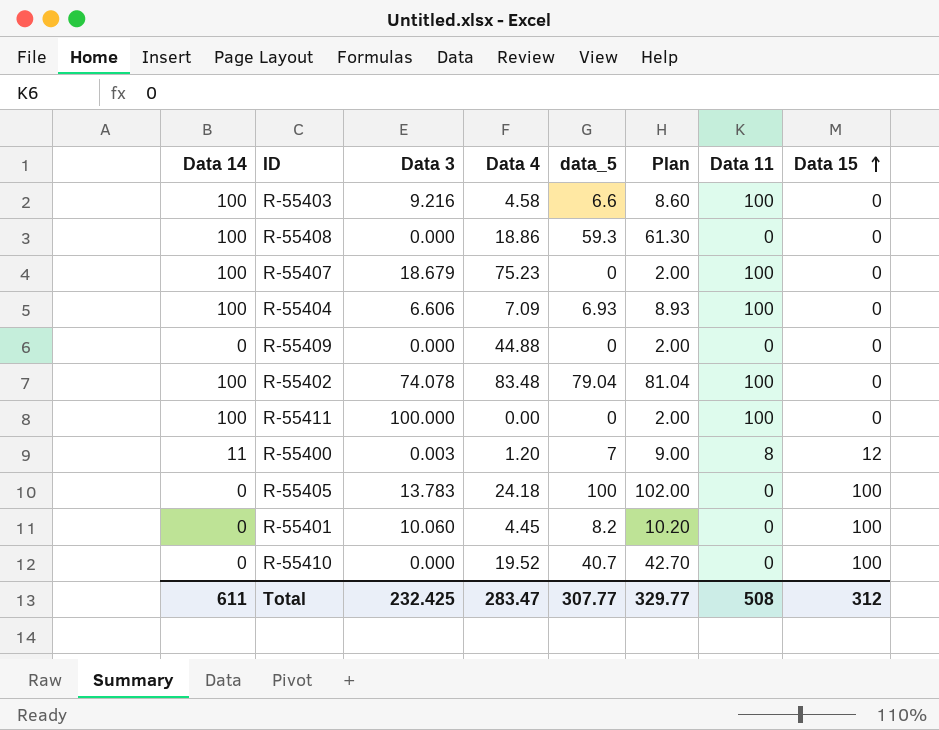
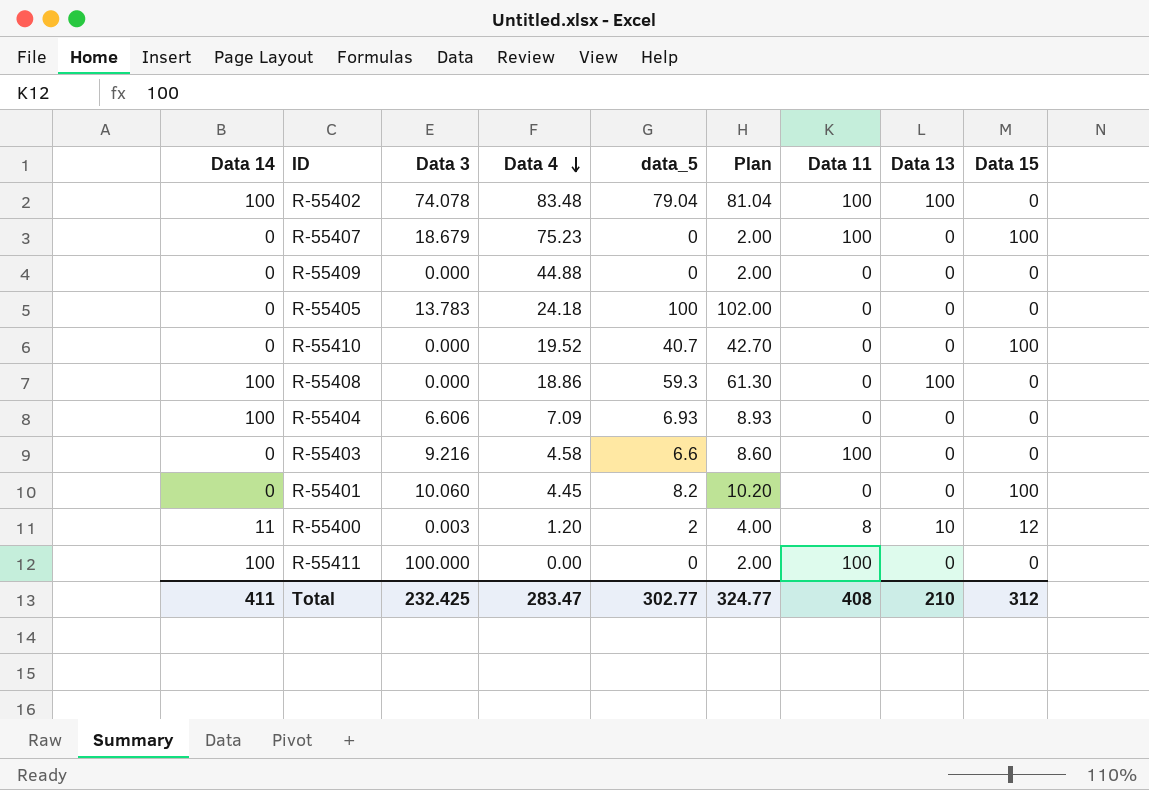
row order: Data 15 ascending -> Data 4 descending
column Data 13 | position: none -> 8
R-55407 | Data 14: 100 -> 0
R-55407 | Data 15: 0 -> 100
R-55405 | Data 15: 100 -> 0
R-55404 | Data 11: 100 -> 0
R-55403 | Data 14: 100 -> 0
R-55400 | data_5: 7 -> 2
R-55400 | Plan: 9.00 -> 4.00
Total | Data 14: 611 -> 411
Total | data_5: 307.77 -> 302.77
Total | Plan: 329.77 -> 324.77
Total | Data 11: 508 -> 408

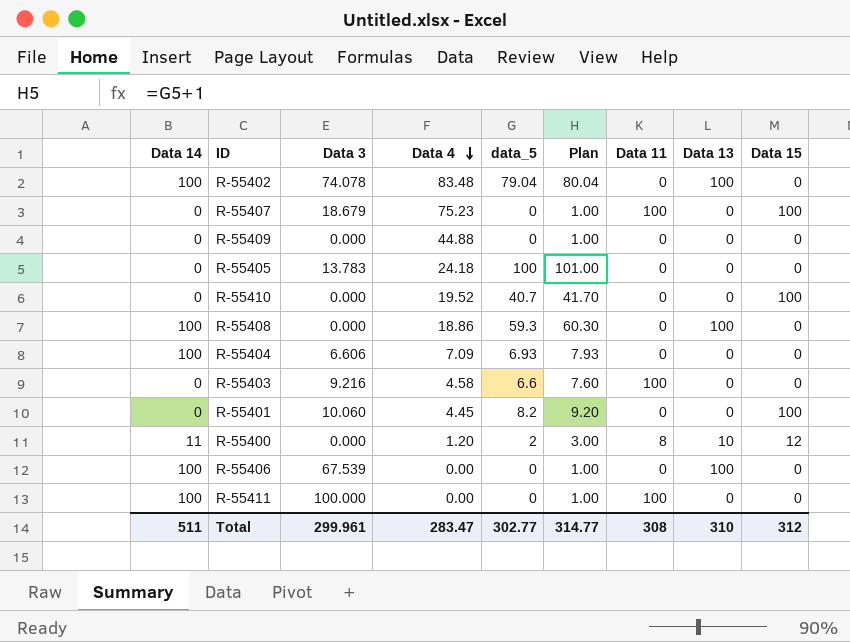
column Plan | formula: [data_5] + 2 -> [data_5] + 1
R-55402 | Data 11: 100 -> 0
R-55400 | Data 3: 0.003 -> 0.000
row R-55406: none -> 100 | 67.539 | 0.00 | 0 | 1.00 | 0 | 100 | 0
Total | Data 14: 411 -> 511
Total | Data 3: 232.425 -> 299.961
Total | Plan: 324.77 -> 314.77
Total | Data 11: 408 -> 308
Total | Data 13: 210 -> 310

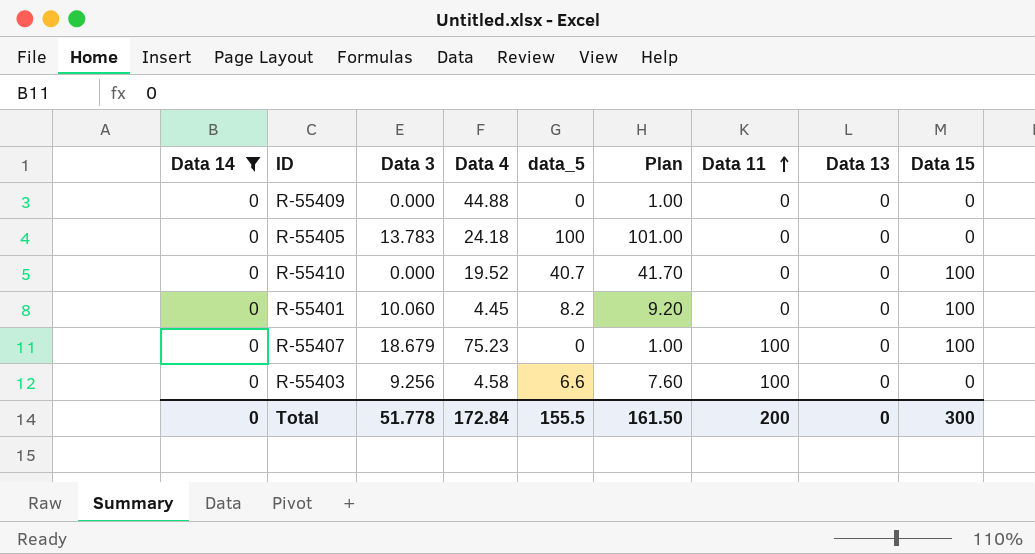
filter: none -> Data 14 = 0
row order: Data 4 descending -> Data 11 ascending
R-55403 | Data 3: 9.216 -> 9.256
Total | Data 14: 511 -> 0
Total | Data 3: 299.961 -> 51.778
Total | Data 4: 283.47 -> 172.84
Total | data_5: 302.77 -> 155.5
Total | Plan: 314.77 -> 161.50
Total | Data 11: 308 -> 200
Total | Data 13: 310 -> 0
Total | Data 15: 312 -> 300

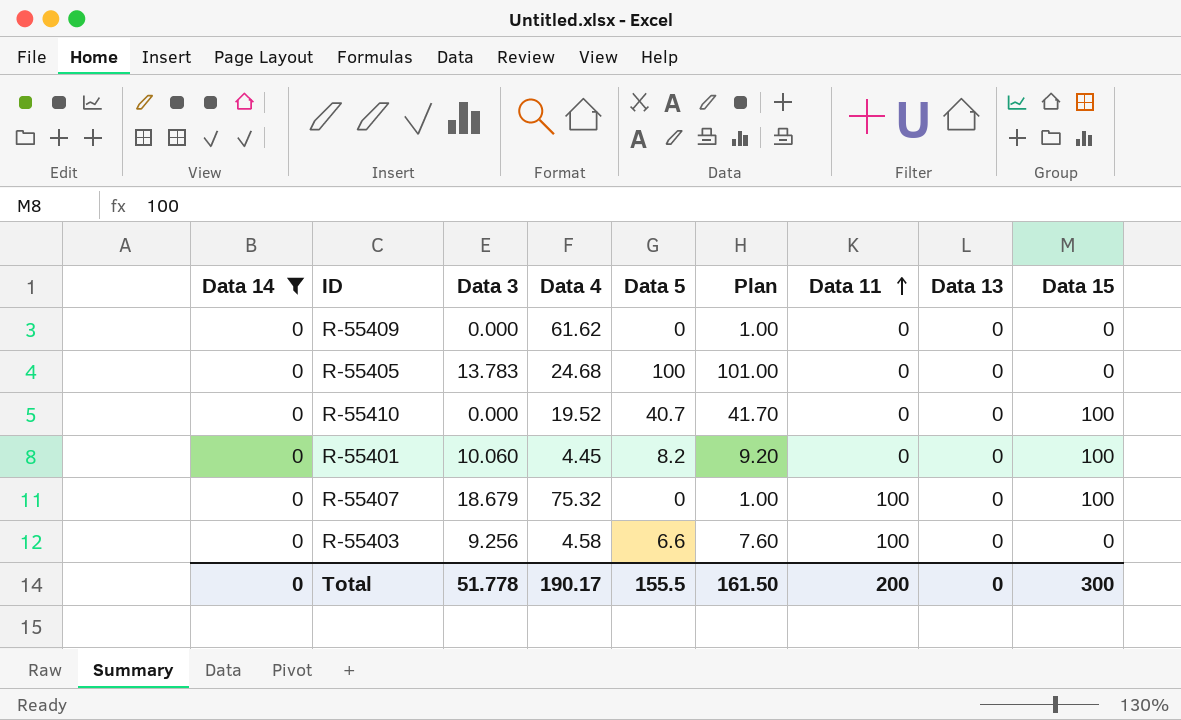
column name: data_5 -> Data 5
R-55409 | Data 4: 44.88 -> 61.62
R-55405 | Data 4: 24.18 -> 24.68
R-55407 | Data 4: 75.23 -> 75.32
Total | Data 4: 172.84 -> 190.17

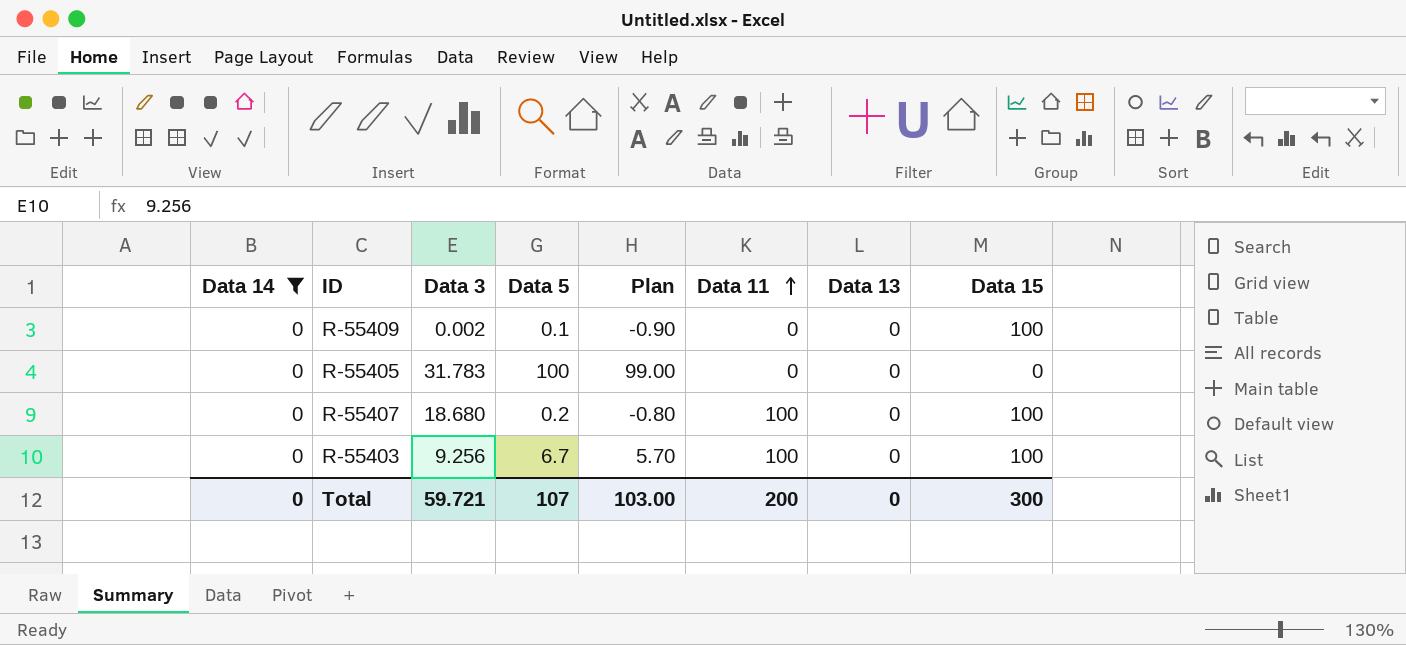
column Data 4 | position: 4 -> none
column Plan | formula: [Data 5] + 1 -> [Data 5] - 1
row R-55410: 0 | 0.000 | 19.52 | 40.7 | 41.70 | 0 | 0 | 100 -> none
row R-55401: 0 | 10.060 | 4.45 | 8.2 | 9.20 | 0 | 0 | 100 -> none
R-55409 | Data 3: 0.000 -> 0.002
R-55409 | Data 5: 0 -> 0.1
R-55409 | Data 15: 0 -> 100
R-55405 | Data 3: 13.783 -> 31.783
R-55407 | Data 3: 18.679 -> 18.680
R-55407 | Data 5: 0 -> 0.2
R-55403 | Data 5: 6.6 -> 6.7
R-55403 | Data 15: 0 -> 100
Total | Data 3: 51.778 -> 59.721
Total | Data 5: 155.5 -> 107
Total | Plan: 161.50 -> 103.00

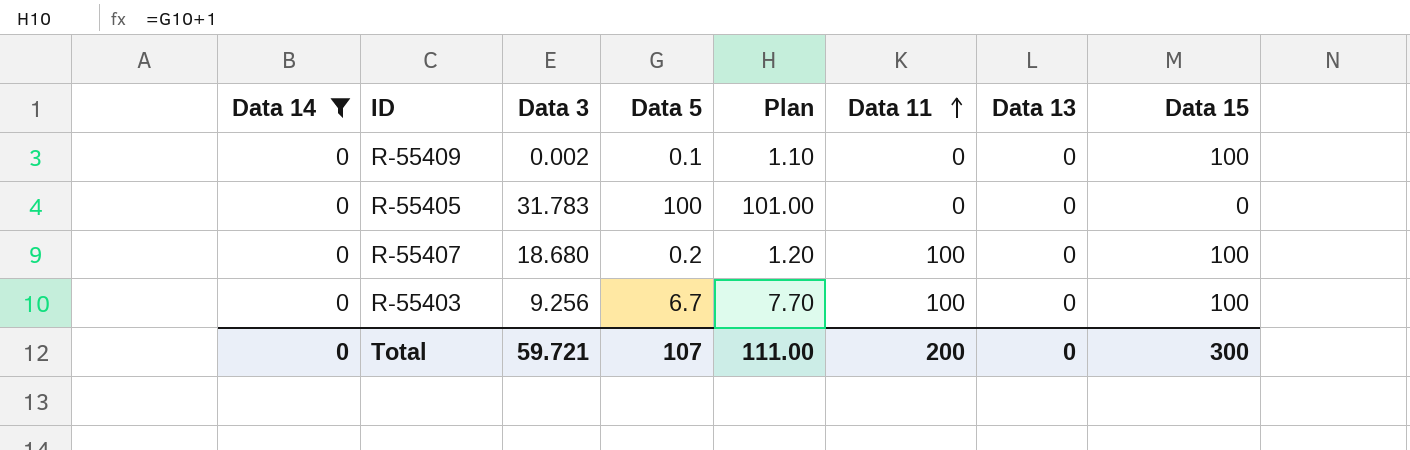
column Plan | formula: [Data 5] - 1 -> [Data 5] + 1
Total | Plan: 103.00 -> 111.00

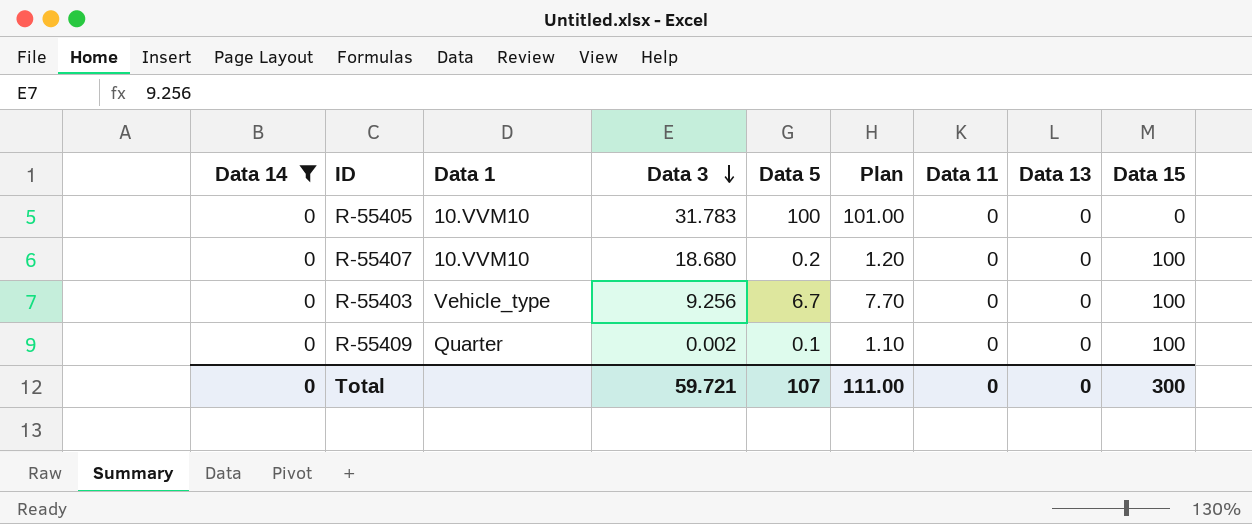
row order: Data 11 ascending -> Data 3 descending
column Data 1 | position: none -> 3
R-55407 | Data 11: 100 -> 0
R-55403 | Data 11: 100 -> 0
Total | Data 11: 200 -> 0

